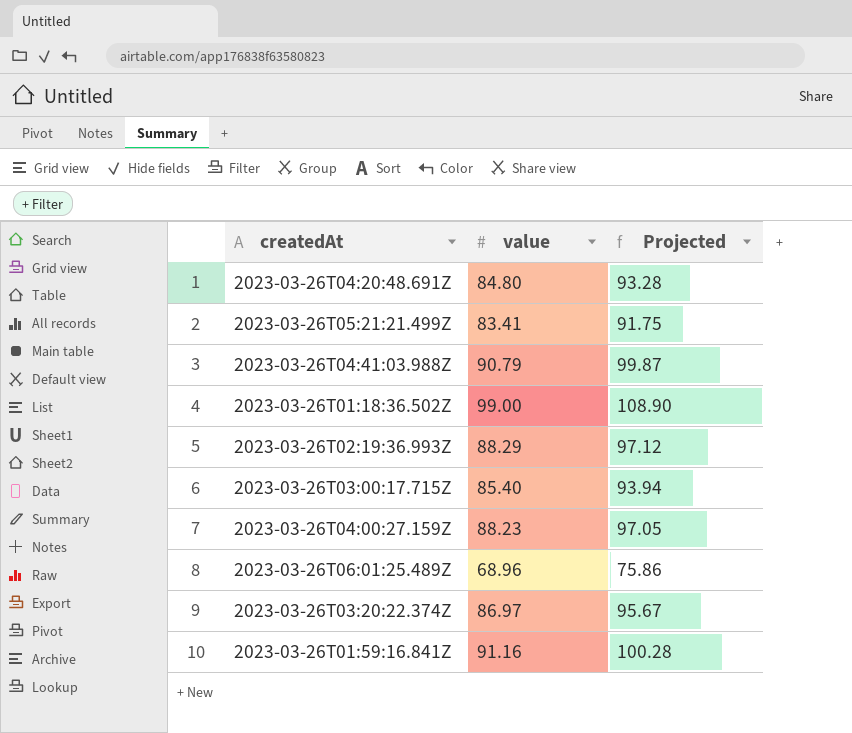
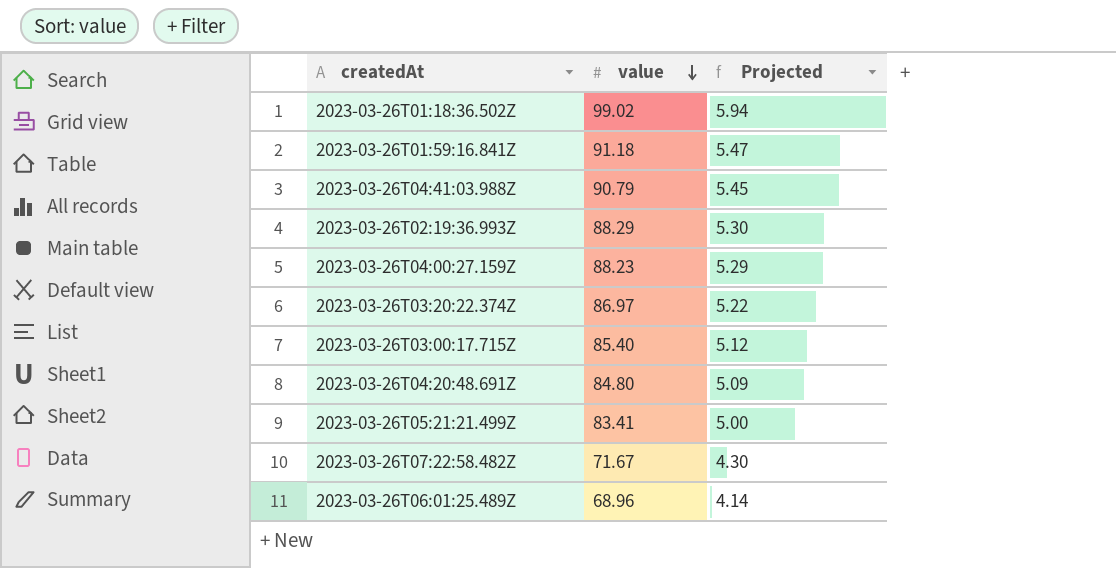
row order: none -> value descending
column Projected | formula: [value] * 1.1 -> [value] * 0.06
2023-03-26T01:18:36.502Z | value: 99.00 -> 99.02
2023-03-26T01:59:16.841Z | value: 91.16 -> 91.18
row 2023-03-26T07:22:58.482Z: none -> 71.67 | 4.30

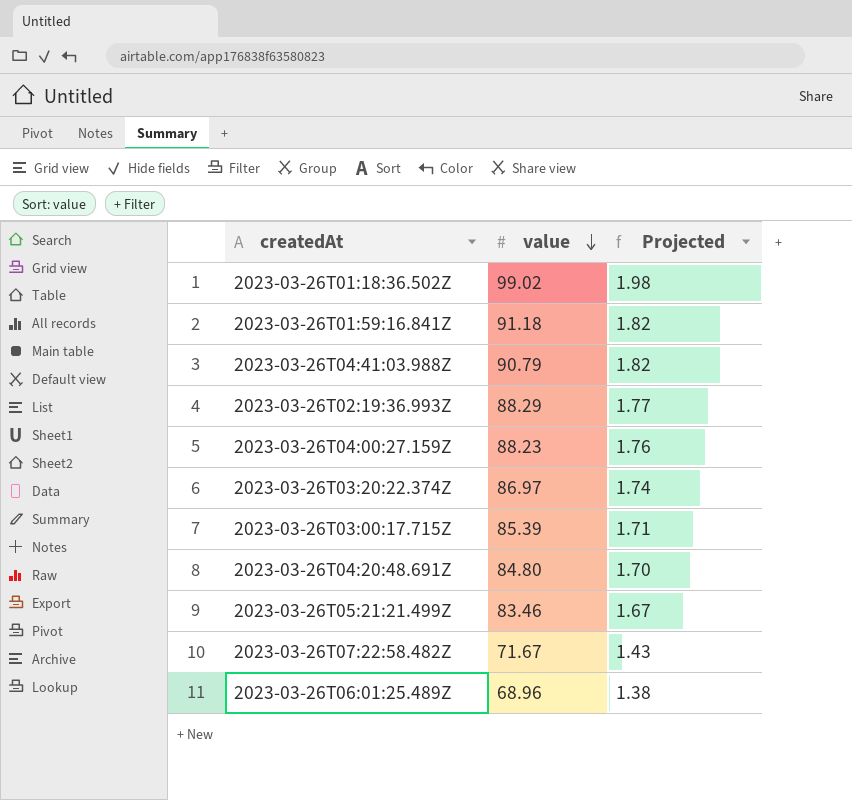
column Projected | formula: [value] * 0.06 -> [value] * 0.02
2023-03-26T03:00:17.715Z | value: 85.40 -> 85.39
2023-03-26T05:21:21.499Z | value: 83.41 -> 83.46

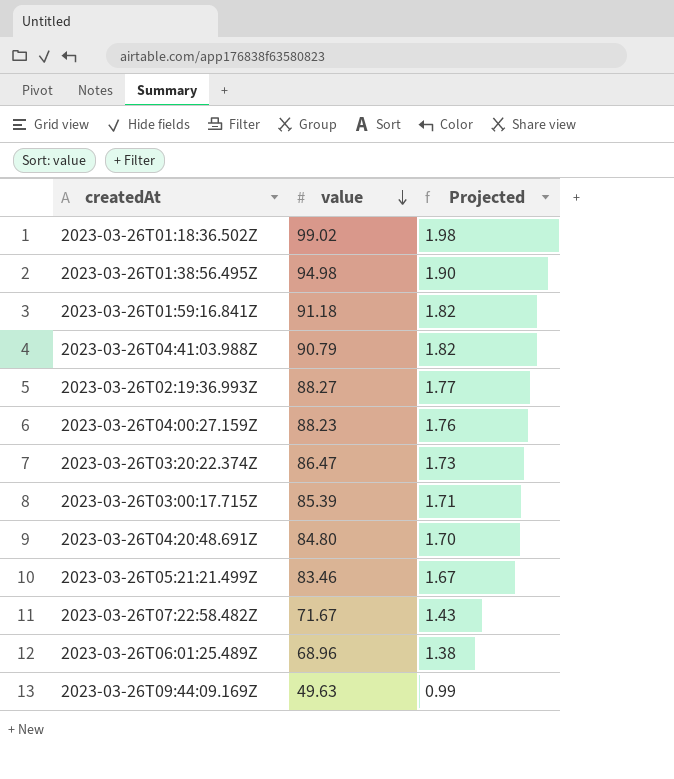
row 2023-03-26T01:38:56.495Z: none -> 94.98 | 1.90
2023-03-26T02:19:36.993Z | value: 88.29 -> 88.27
2023-03-26T03:20:22.374Z | value: 86.97 -> 86.47
2023-03-26T03:20:22.374Z | Projected: 1.74 -> 1.73
row 2023-03-26T09:44:09.169Z: none -> 49.63 | 0.99

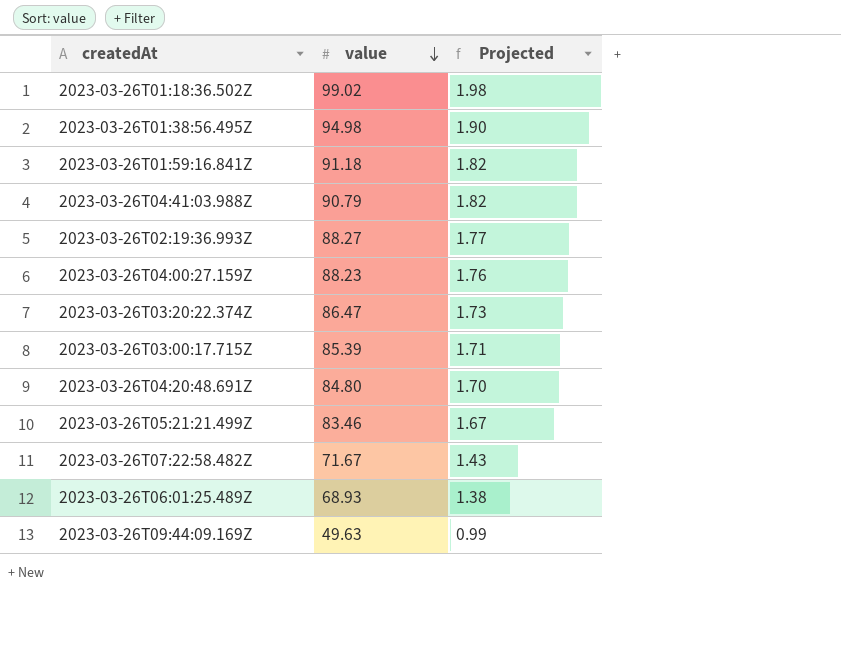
2023-03-26T06:01:25.489Z | value: 68.96 -> 68.93

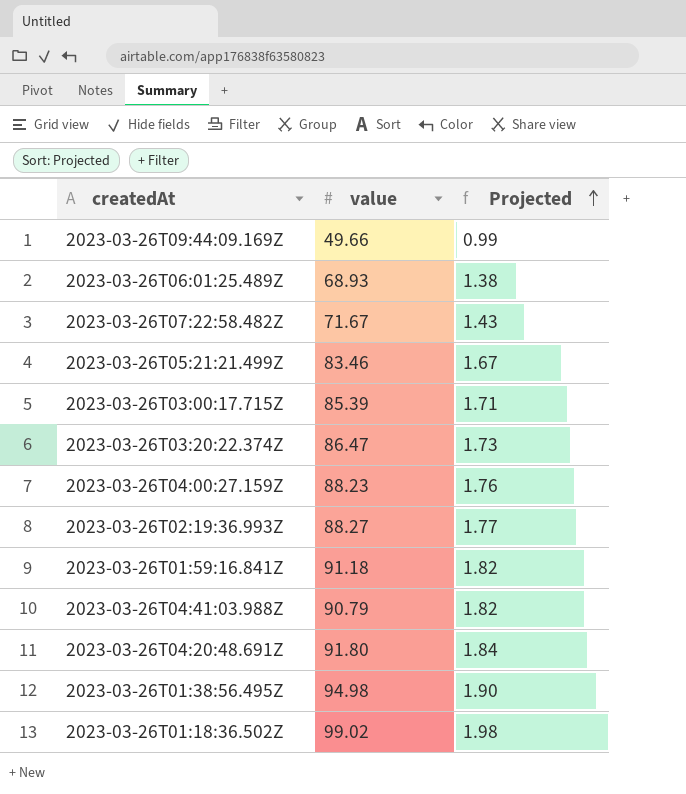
row order: value descending -> Projected ascending
2023-03-26T09:44:09.169Z | value: 49.63 -> 49.66
2023-03-26T04:20:48.691Z | value: 84.80 -> 91.80
2023-03-26T04:20:48.691Z | Projected: 1.70 -> 1.84

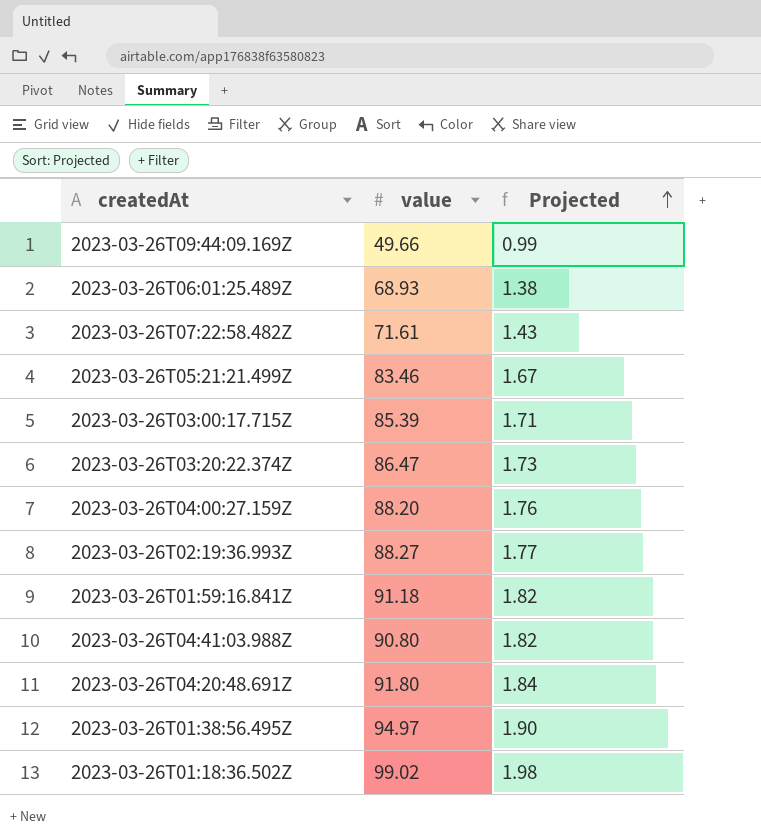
2023-03-26T07:22:58.482Z | value: 71.67 -> 71.61
2023-03-26T04:00:27.159Z | value: 88.23 -> 88.20
2023-03-26T04:41:03.988Z | value: 90.79 -> 90.80
2023-03-26T01:38:56.495Z | value: 94.98 -> 94.97

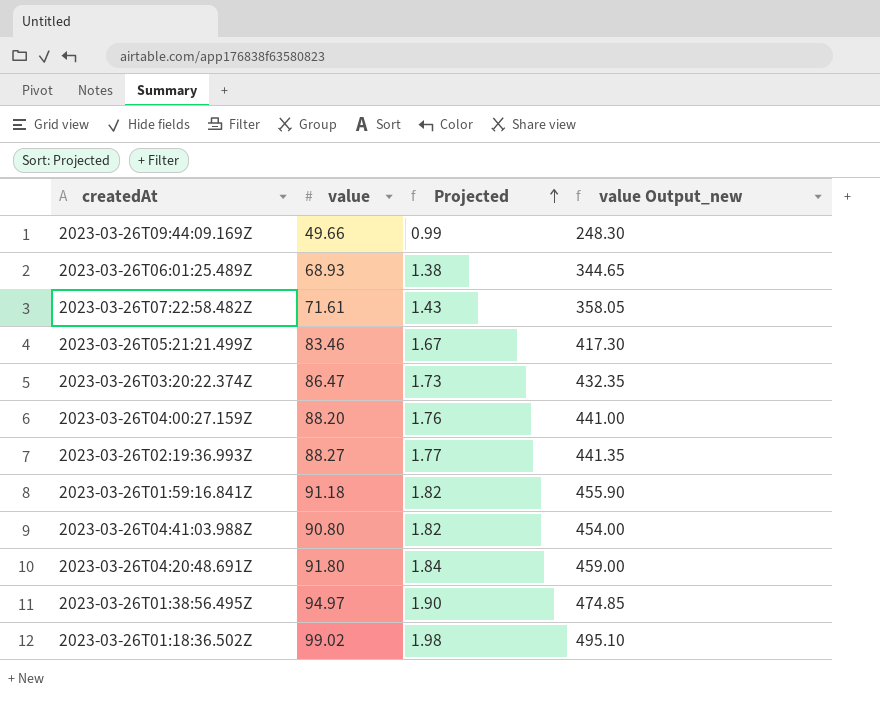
column value Output_new | formula: none -> [value] * 5
row 2023-03-26T03:00:17.715Z: 85.39 | 1.71 -> none

